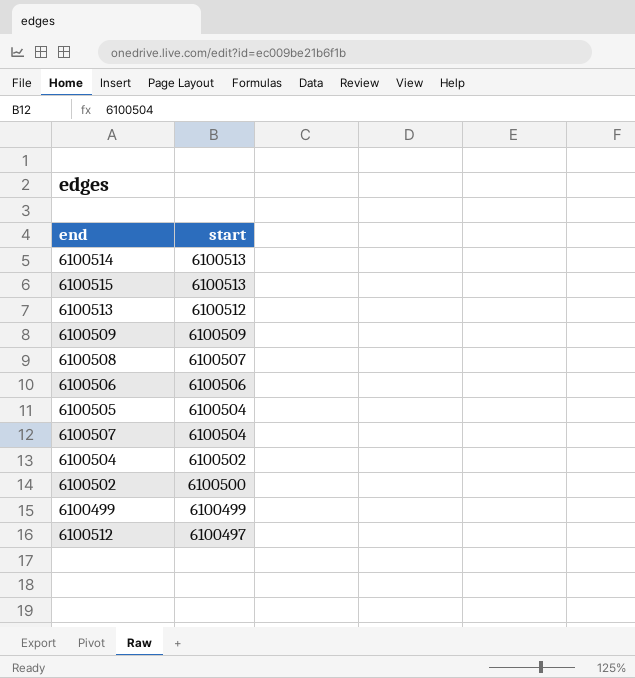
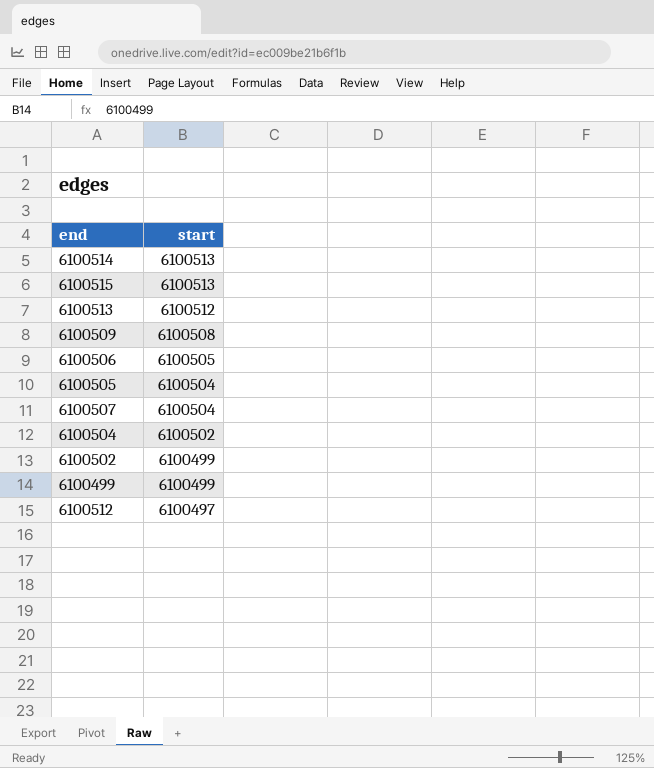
row 6100508: 6100507 -> none
6100509 | start: 6100509 -> 6100508
6100506 | start: 6100506 -> 6100505
6100502 | start: 6100500 -> 6100499

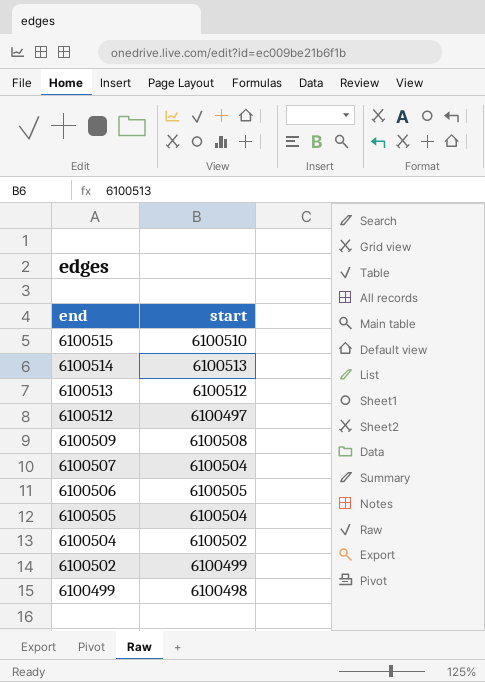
row order: start descending -> end descending
6100515 | start: 6100513 -> 6100510
6100499 | start: 6100499 -> 6100498

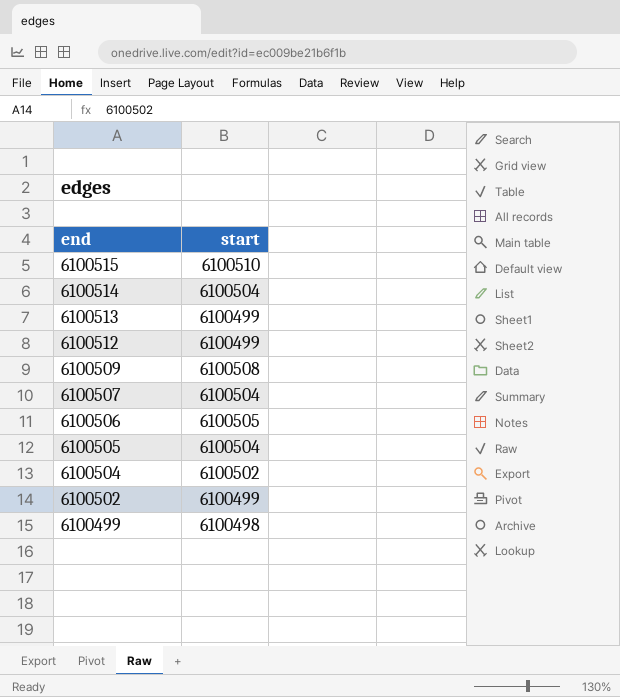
6100514 | start: 6100513 -> 6100504
6100513 | start: 6100512 -> 6100499
6100512 | start: 6100497 -> 6100499

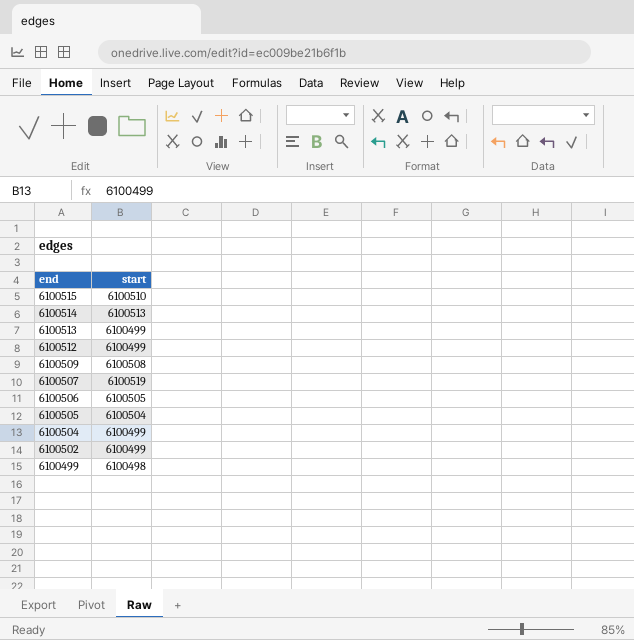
6100514 | start: 6100504 -> 6100513
6100507 | start: 6100504 -> 6100519
6100504 | start: 6100502 -> 6100499

